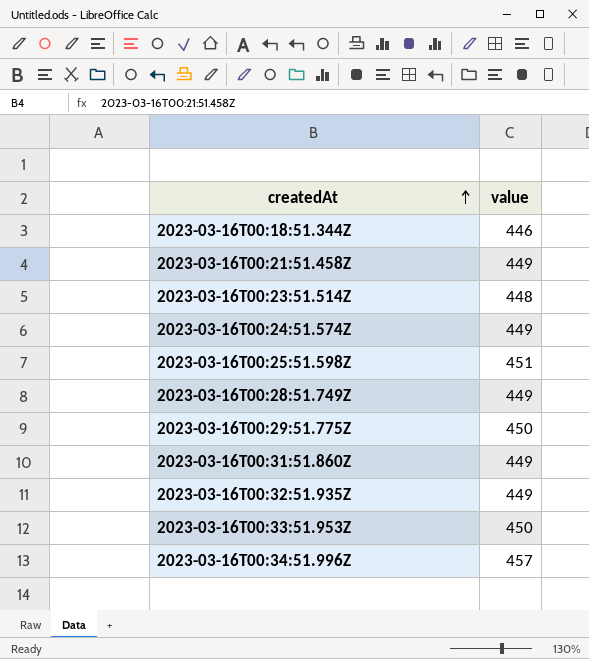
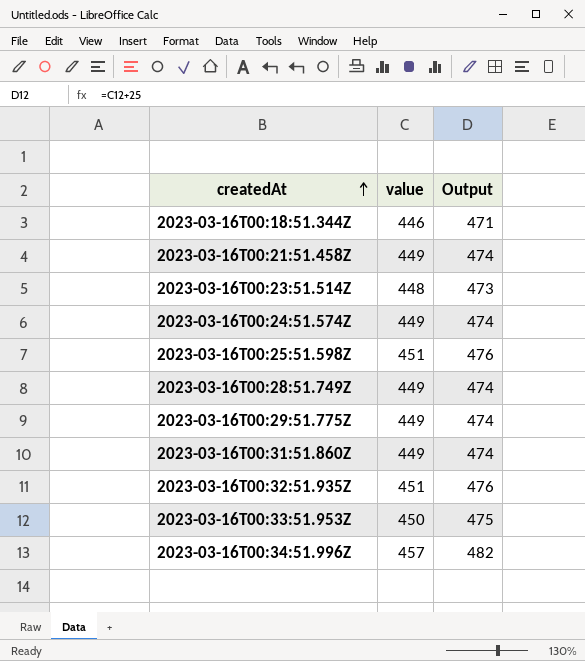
column Output | formula: none -> [value] + 25
2023-03-16T00:29:51.775Z | value: 450 -> 449
2023-03-16T00:32:51.935Z | value: 449 -> 451

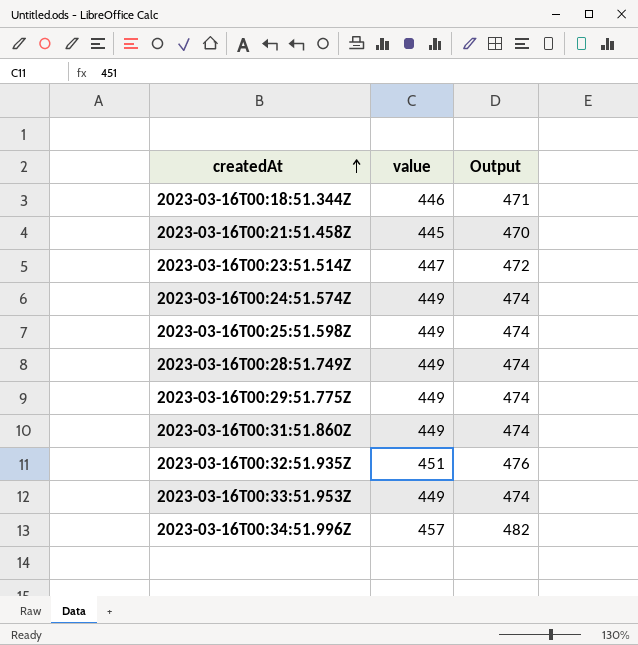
2023-03-16T00:21:51.458Z | value: 449 -> 445
2023-03-16T00:21:51.458Z | Output: 474 -> 470
2023-03-16T00:23:51.514Z | value: 448 -> 447
2023-03-16T00:23:51.514Z | Output: 473 -> 472
2023-03-16T00:25:51.598Z | value: 451 -> 449
2023-03-16T00:25:51.598Z | Output: 476 -> 474
2023-03-16T00:33:51.953Z | value: 450 -> 449
2023-03-16T00:33:51.953Z | Output: 475 -> 474

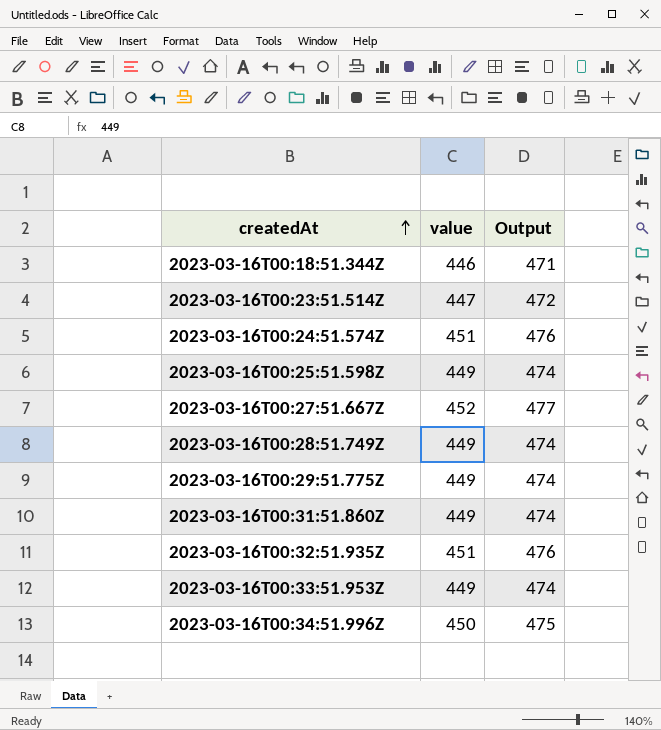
row 2023-03-16T00:21:51.458Z: 445 | 470 -> none
2023-03-16T00:24:51.574Z | value: 449 -> 451
2023-03-16T00:24:51.574Z | Output: 474 -> 476
row 2023-03-16T00:27:51.667Z: none -> 452 | 477
2023-03-16T00:34:51.996Z | value: 457 -> 450
2023-03-16T00:34:51.996Z | Output: 482 -> 475

